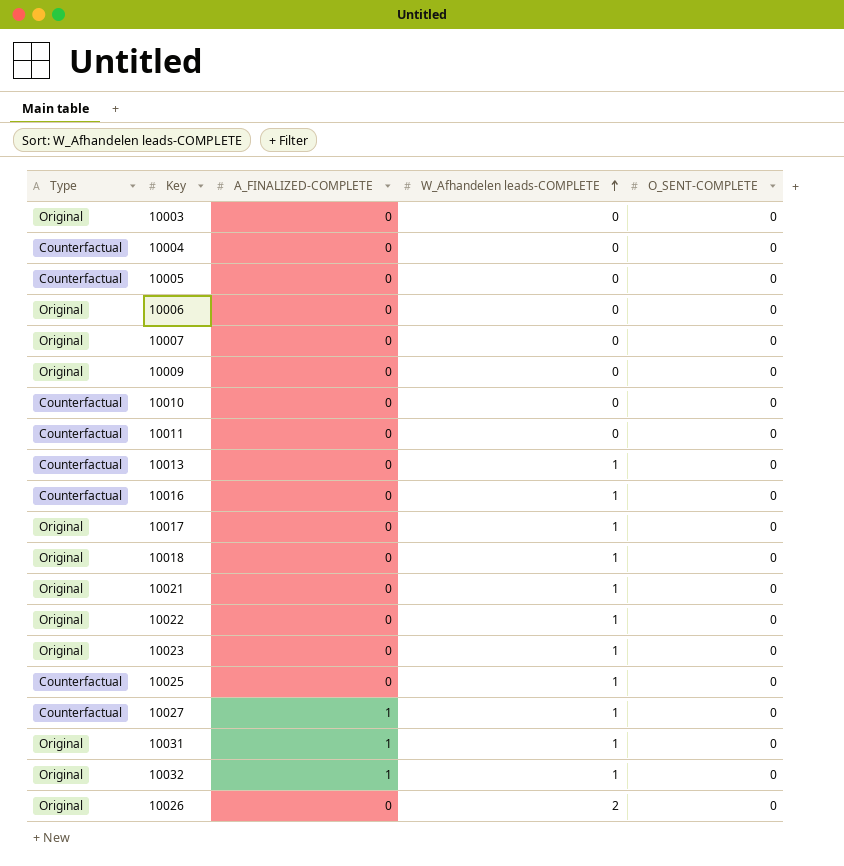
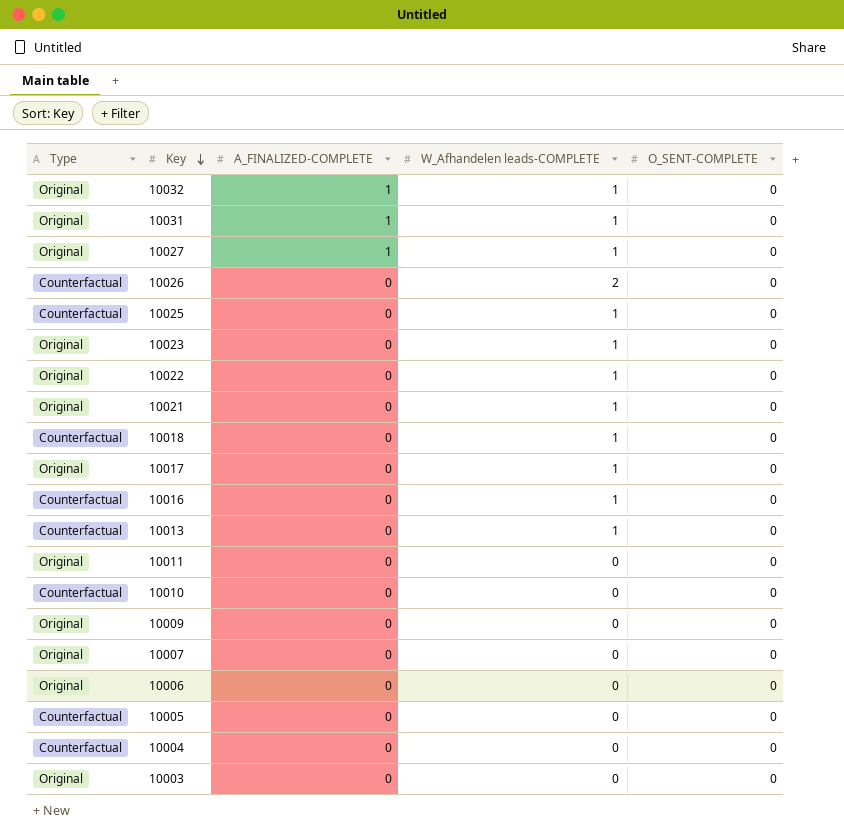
row order: W_Afhandelen leads-COMPLETE ascending -> Key descending
10027 | Type: Counterfactual -> Original
10026 | Type: Original -> Counterfactual
10018 | Type: Original -> Counterfactual
10011 | Type: Counterfactual -> Original

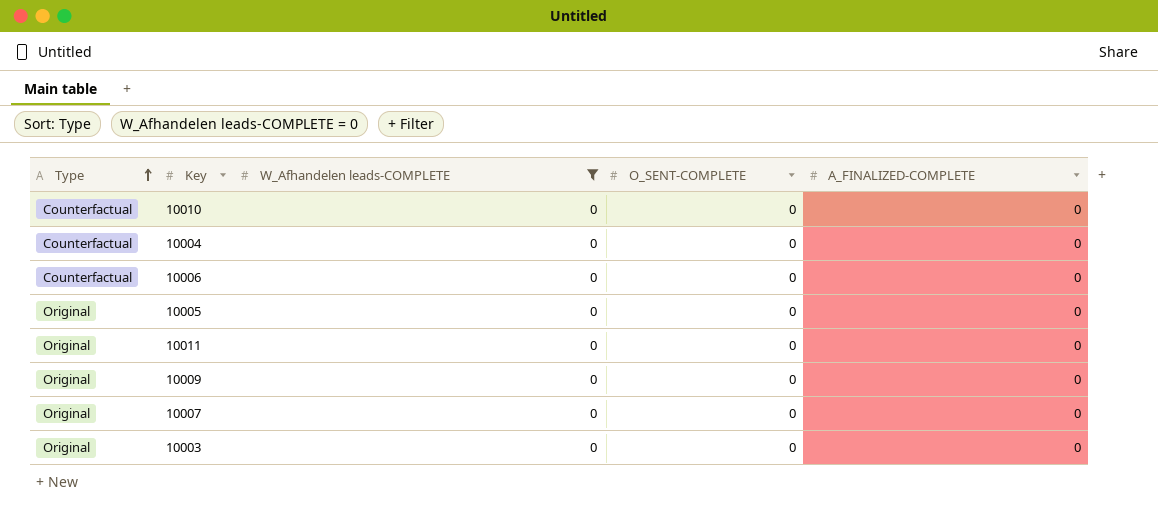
filter: none -> W_Afhandelen leads-COMPLETE = 0
row order: Key descending -> Type ascending
column A_FINALIZED-COMPLETE | position: 3 -> 5
10006 | Type: Original -> Counterfactual
10005 | Type: Counterfactual -> Original

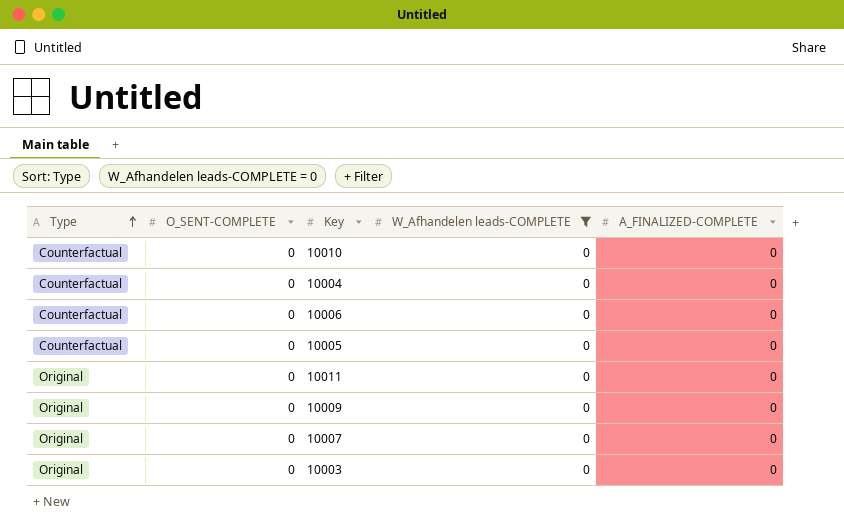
column O_SENT-COMPLETE | position: 4 -> 2
10005 | Type: Original -> Counterfactual

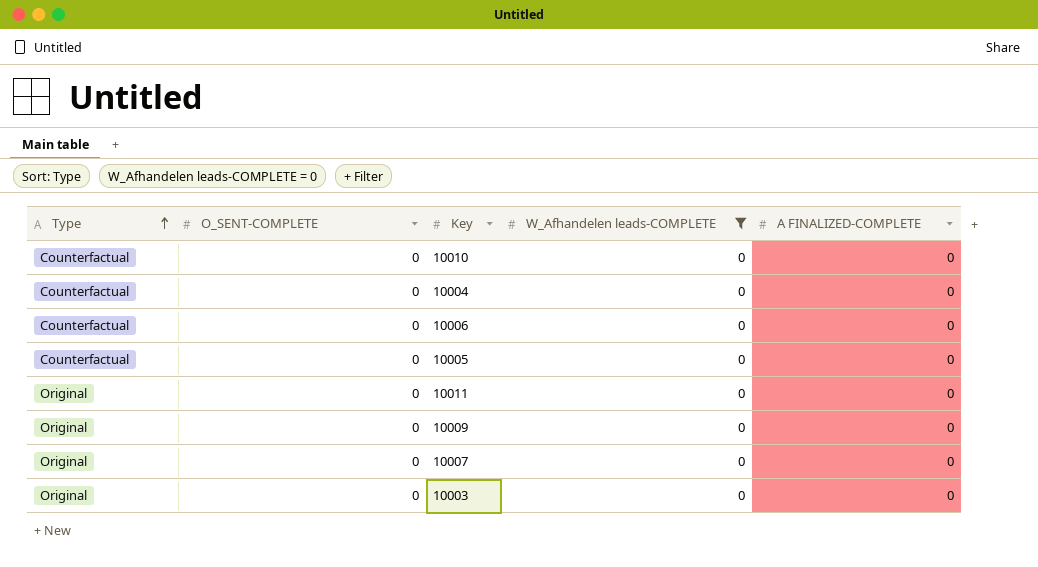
column name: A_FINALIZED-COMPLETE -> A FINALIZED-COMPLETE

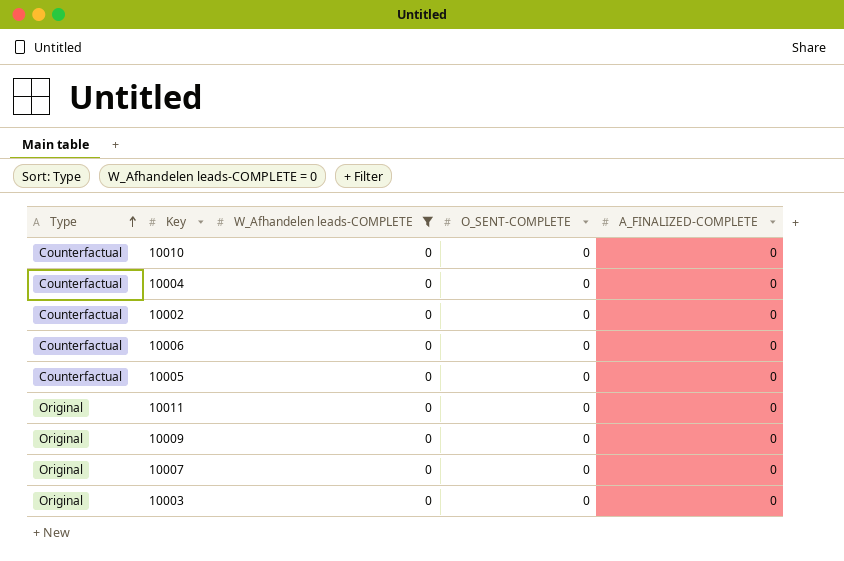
column O_SENT-COMPLETE | position: 2 -> 4
column name: A FINALIZED-COMPLETE -> A_FINALIZED-COMPLETE
row 10002: none -> Counterfactual | 0 | 0 | 0

